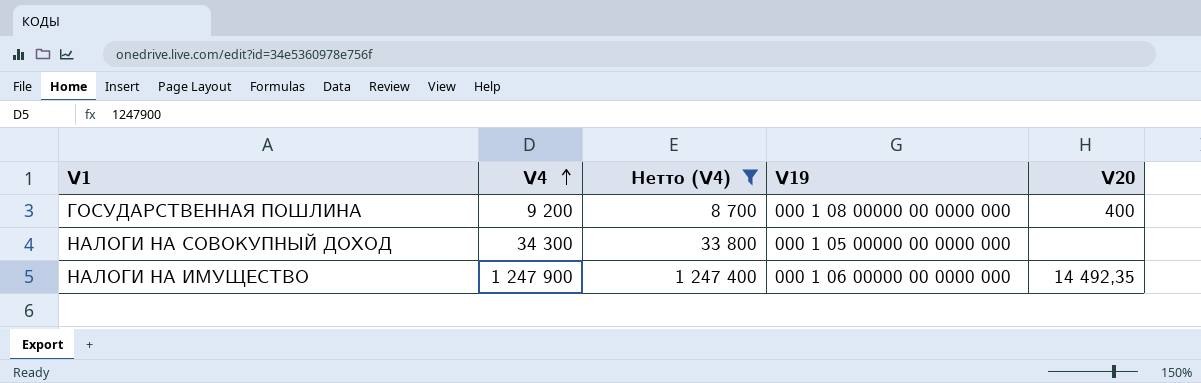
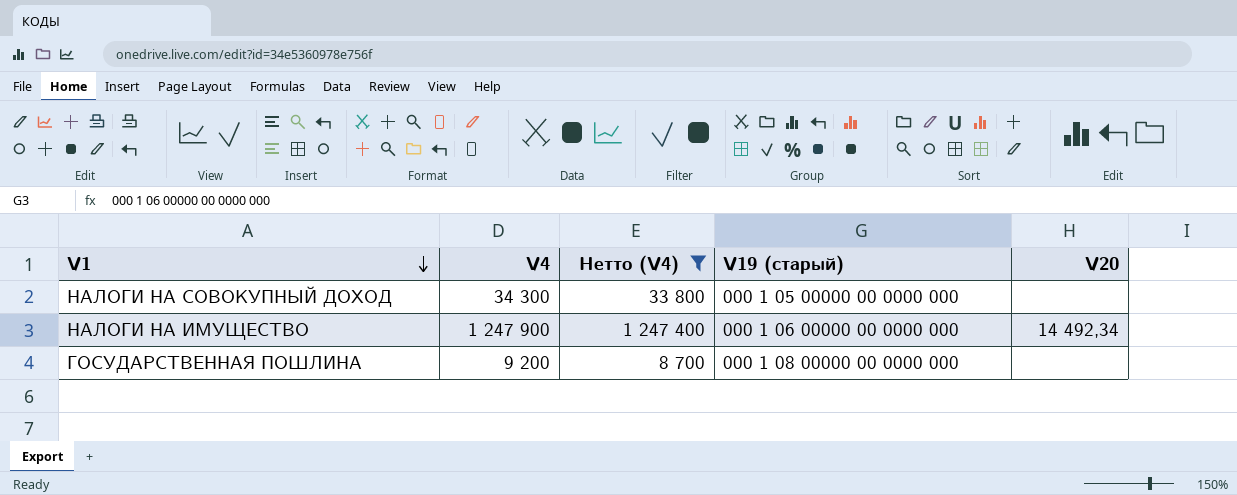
row order: V4 ascending -> V1 descending
column name: V19 -> V19 (старый)
НАЛОГИ НА ИМУЩЕСТВО | V20: 14 492,35 -> 14 492,34
ГОСУДАРСТВЕННАЯ ПОШЛИНА | V20: 400 -> none

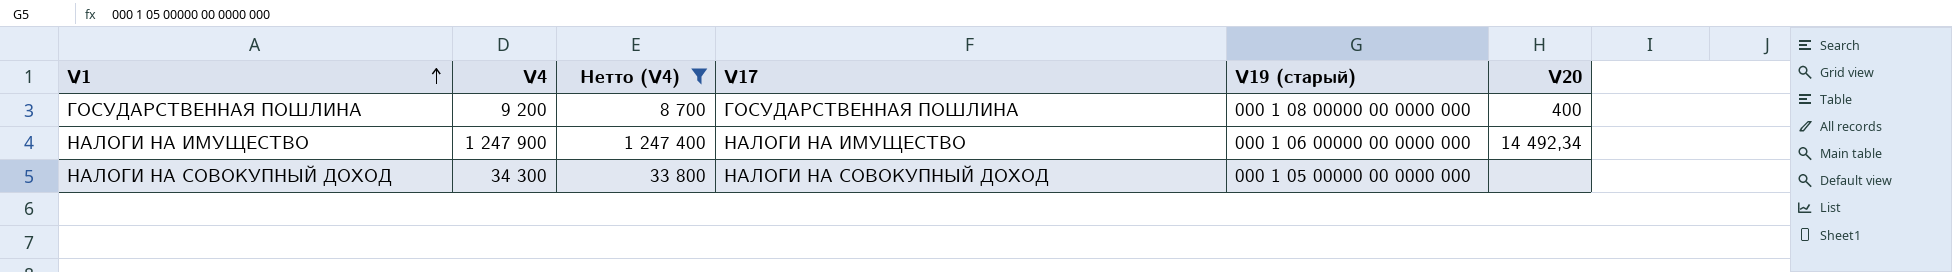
row order: V1 descending -> V1 ascending
column V17 | position: none -> 4
ГОСУДАРСТВЕННАЯ ПОШЛИНА | V20: none -> 400

